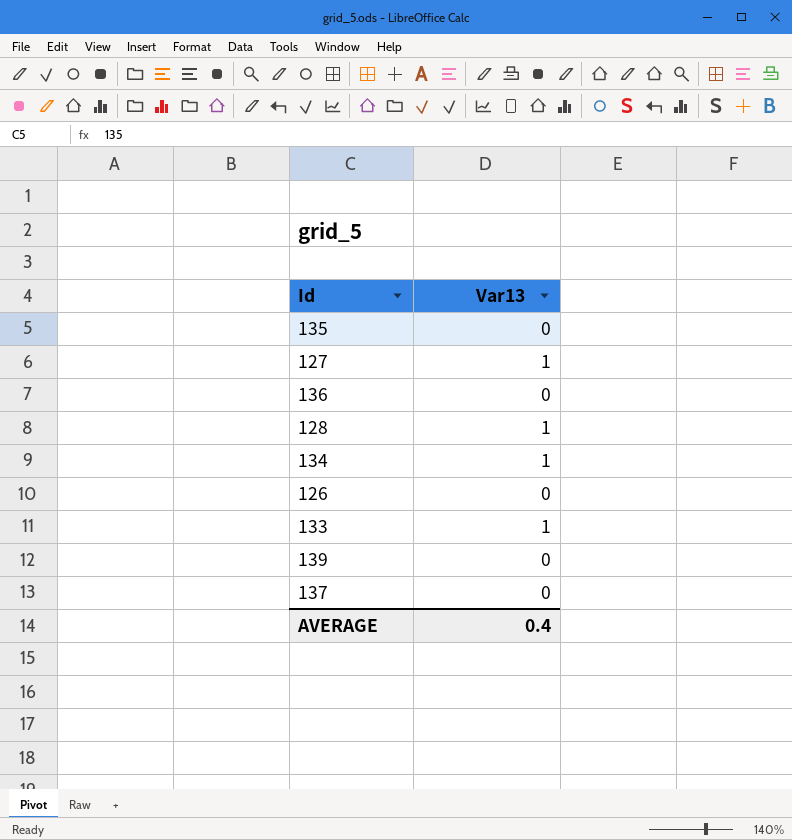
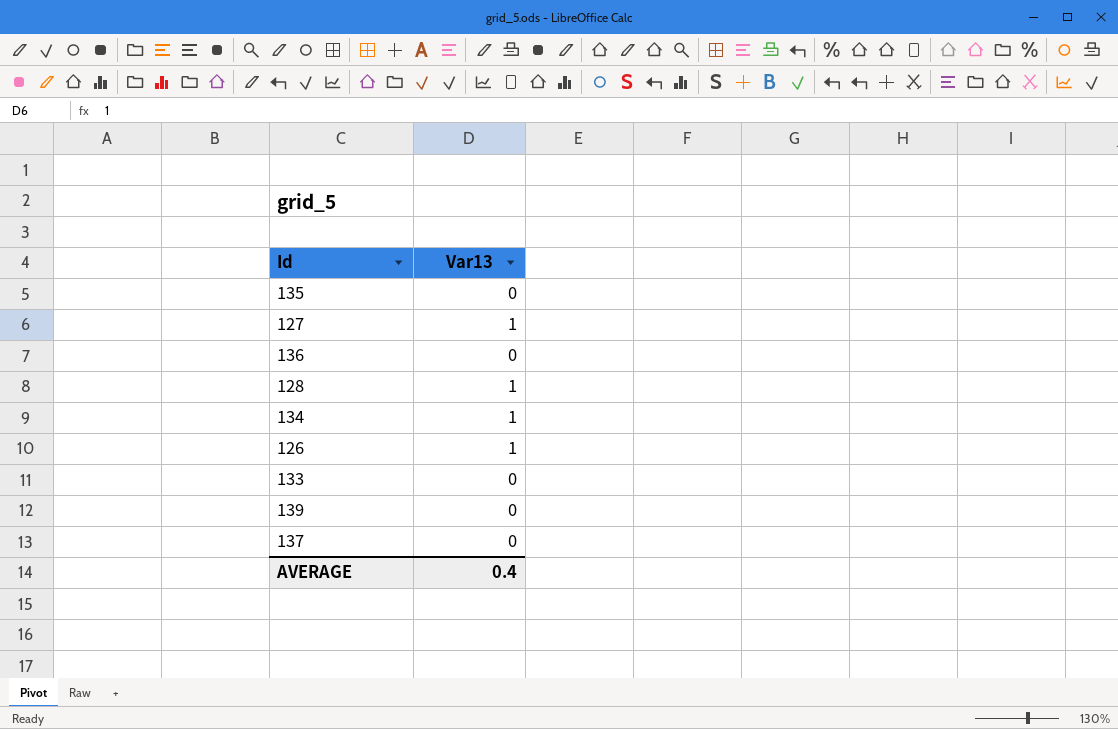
126 | Var13: 0 -> 1
133 | Var13: 1 -> 0

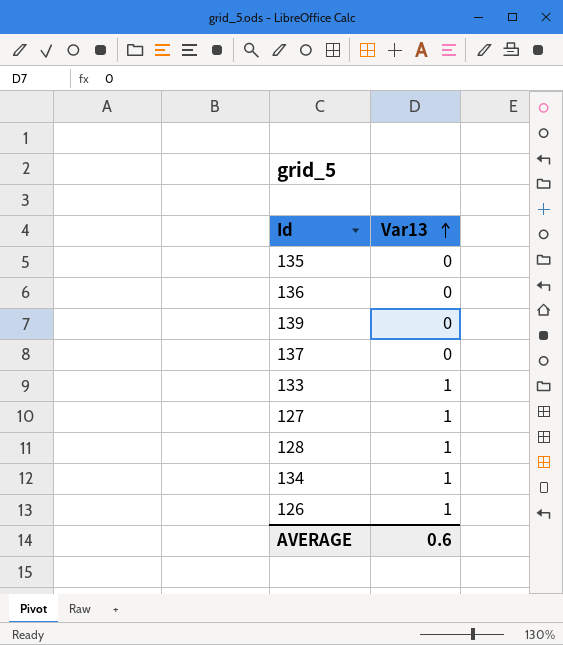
row order: none -> Var13 ascending
133 | Var13: 0 -> 1
AVERAGE | Var13: 0.4 -> 0.6

